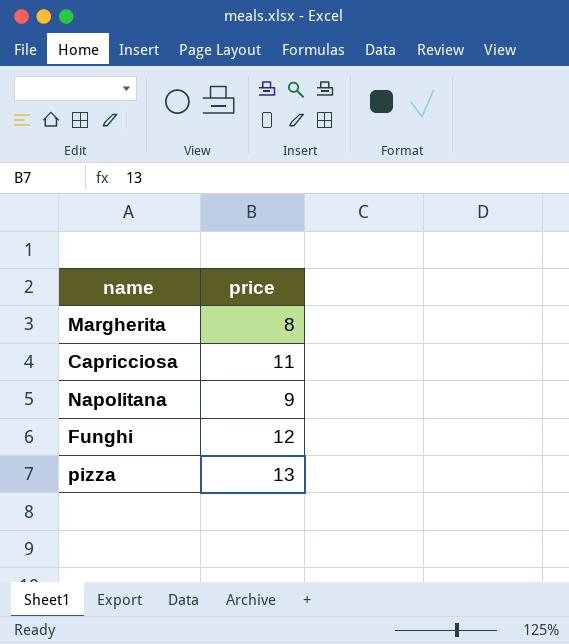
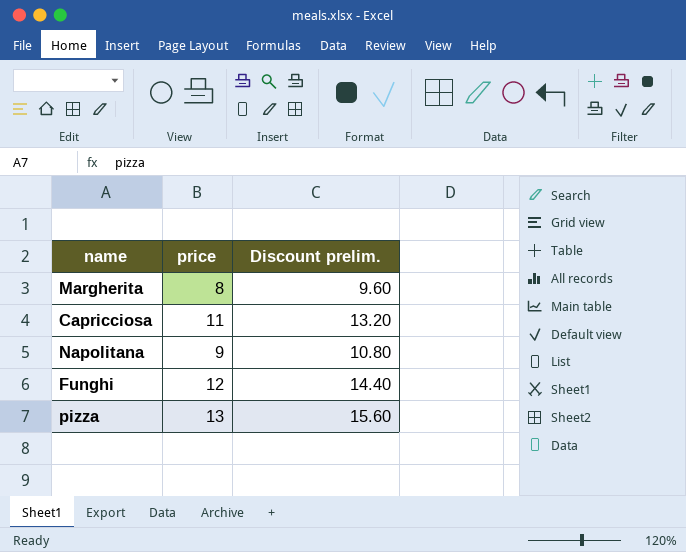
column Discount prelim. | formula: none -> [price] * 1.2

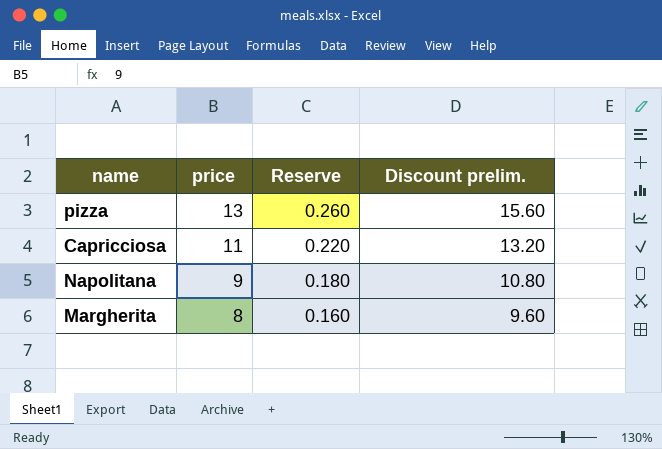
row order: none -> price descending
column Reserve | formula: none -> [price] * 0.02
row Funghi: 12 | 14.40 -> none

